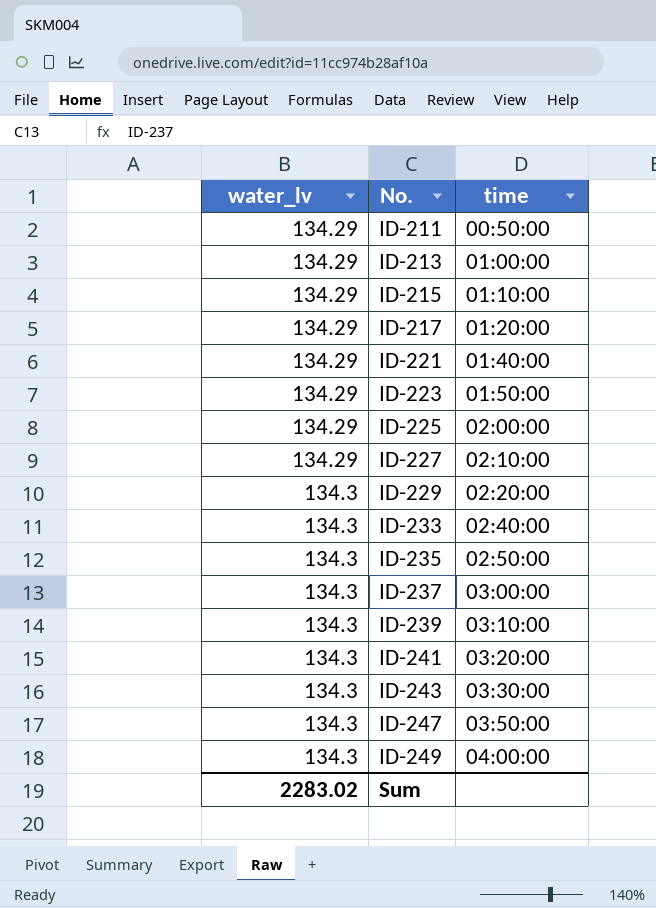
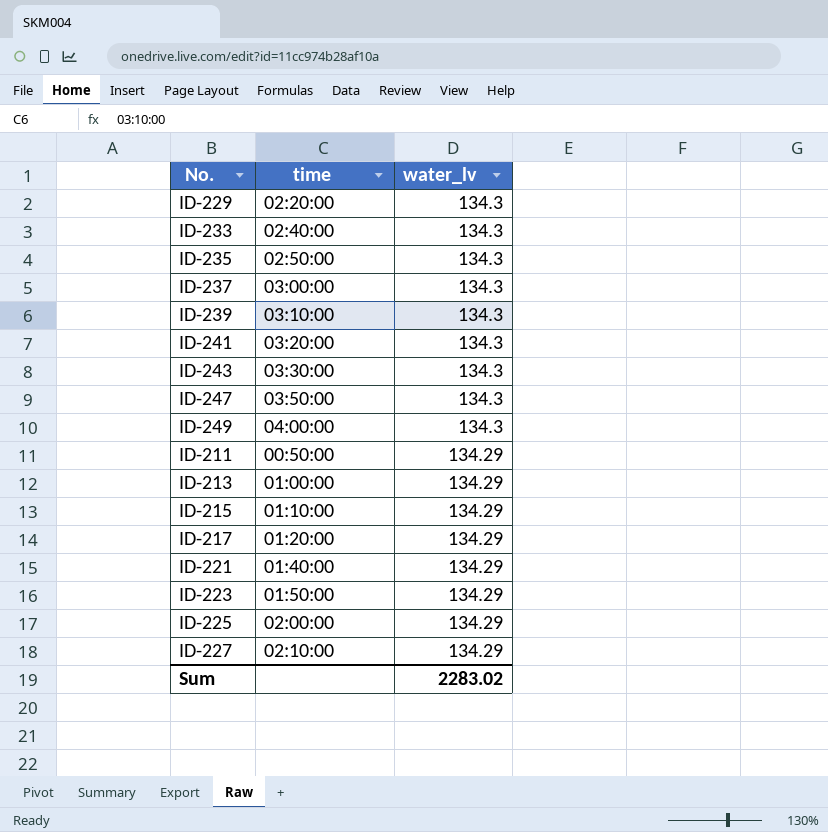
row order: water_lv ascending -> water_lv descending
column water_lv | position: 1 -> 3

